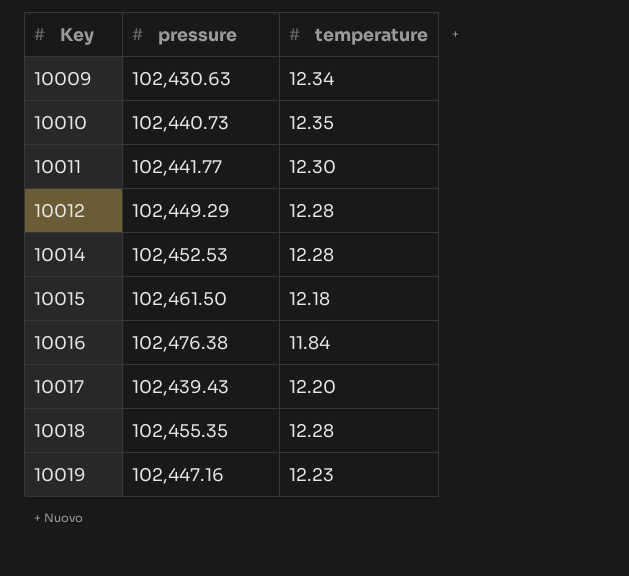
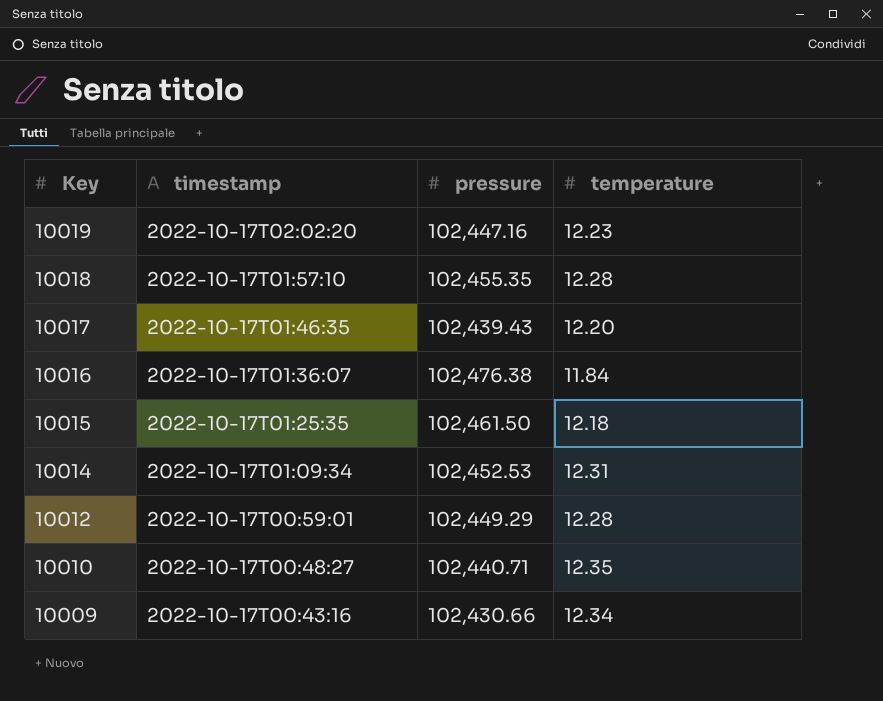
row order: Key ascending -> Key descending
column timestamp | position: none -> 2
row 10011: 102,441.77 | 12.30 -> none
10014 | temperature: 12.28 -> 12.31
10010 | pressure: 102,440.73 -> 102,440.71
10009 | pressure: 102,430.63 -> 102,430.66

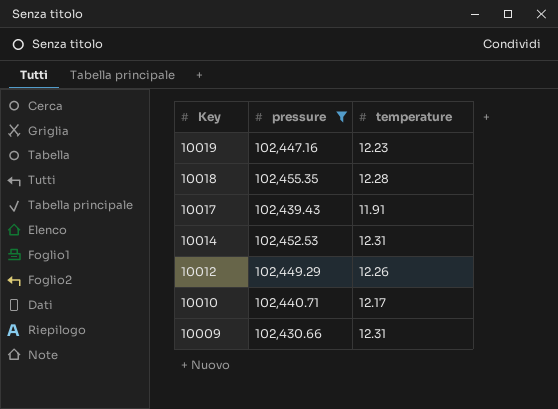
filter: none -> pressure <= 102,455.35
column timestamp | position: 2 -> none
10017 | temperature: 12.20 -> 11.91
10012 | temperature: 12.28 -> 12.26
10010 | temperature: 12.35 -> 12.17
10009 | temperature: 12.34 -> 12.31

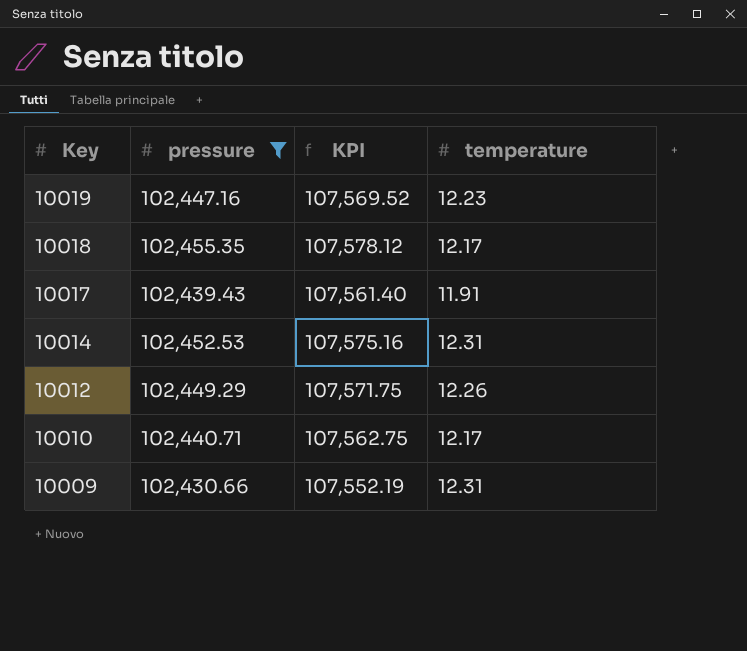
column KPI | formula: none -> [pressure] * 1.05
10018 | temperature: 12.28 -> 12.17

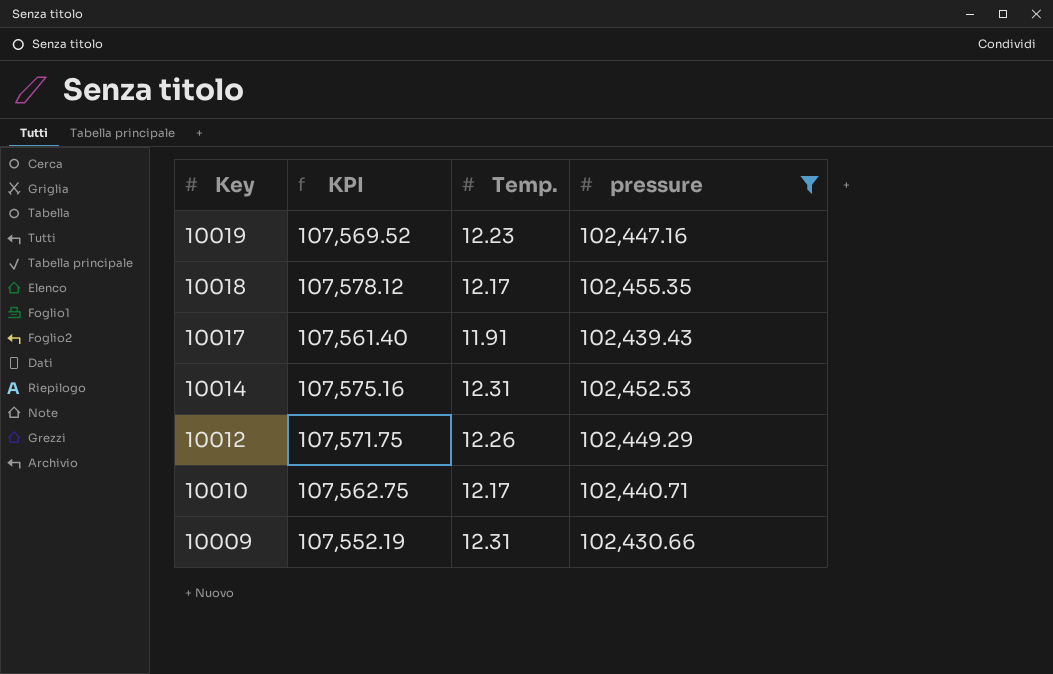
column name: temperature -> Temp.
column pressure | position: 2 -> 4

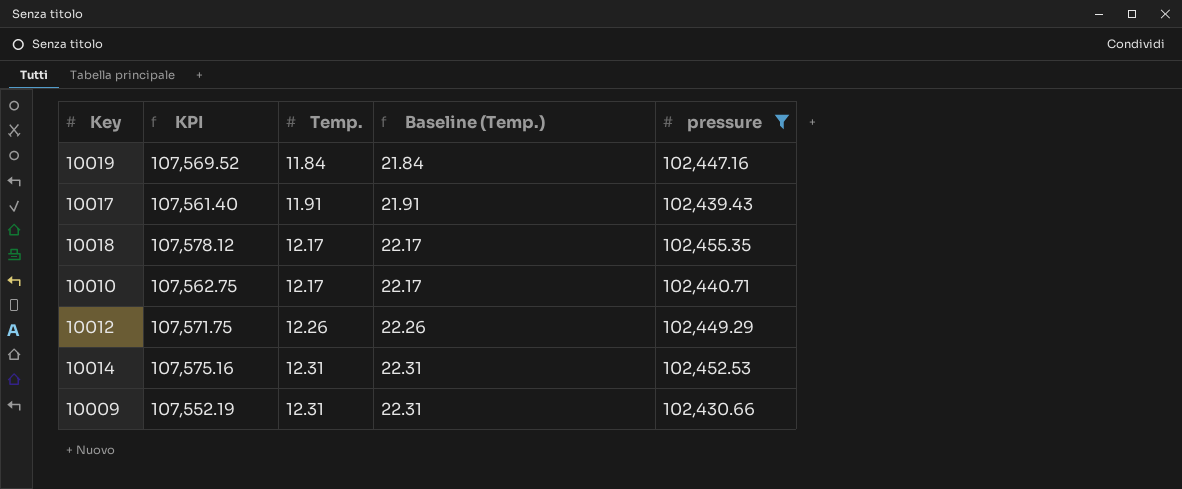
row order: Key descending -> Temp. ascending
column Baseline (Temp.) | formula: none -> [Temp.] + 10
10019 | Temp.: 12.23 -> 11.84

